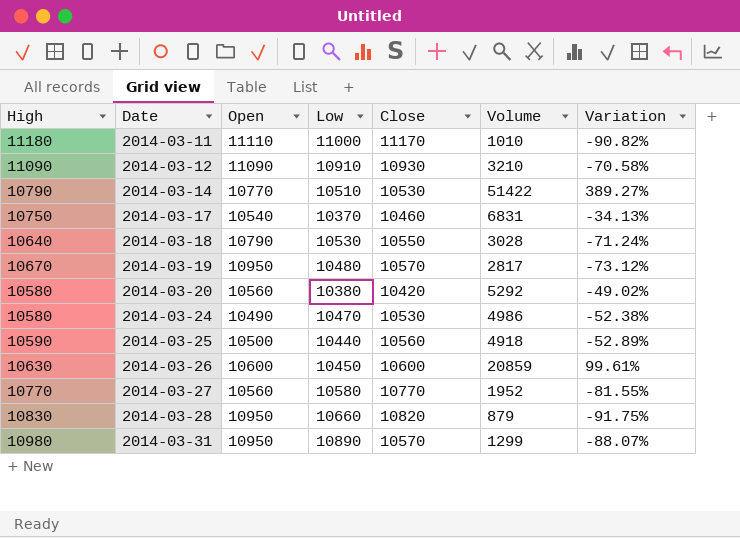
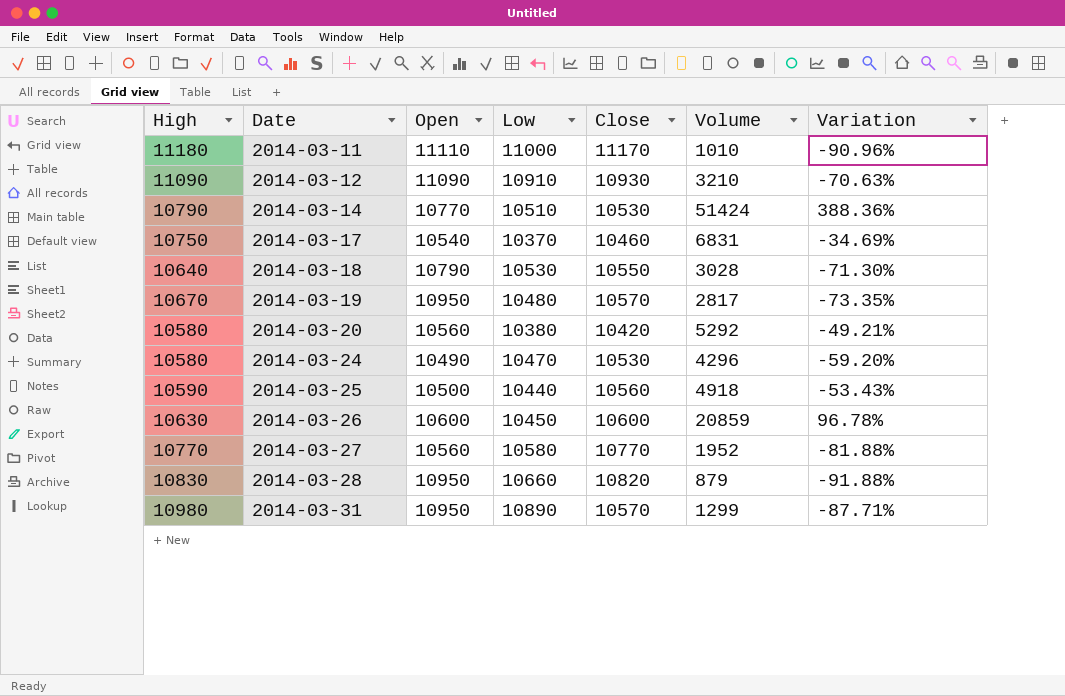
column Variation | formula: ([Volume] - [Low]) / [Low] -> ([Volume] - [Close]) / [Close]
2014-03-14 | Volume: 51422 -> 51424
2014-03-24 | Volume: 4986 -> 4296

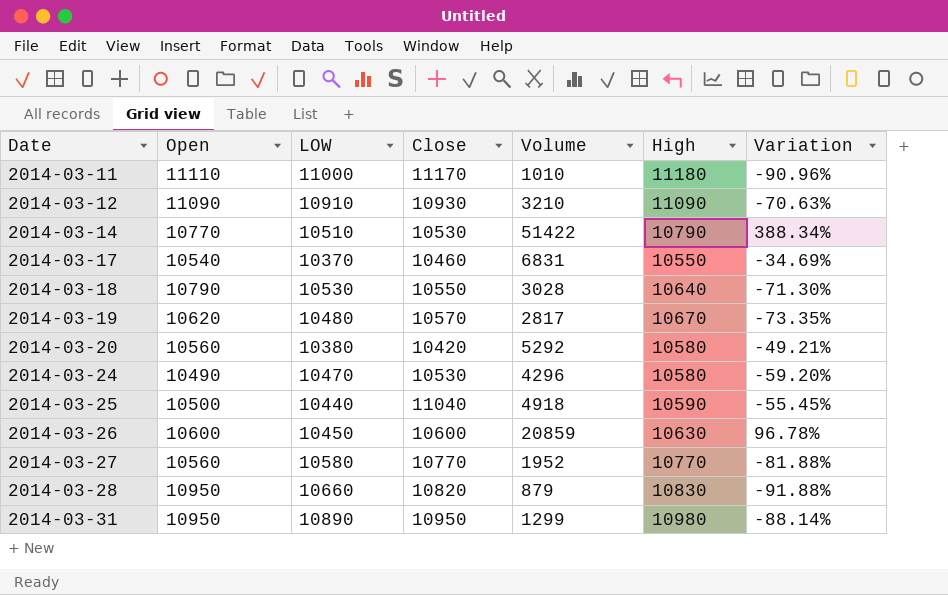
column name: Low -> LOW
column High | position: 1 -> 6
2014-03-14 | Volume: 51424 -> 51422
2014-03-14 | Variation: 388.36% -> 388.34%
2014-03-17 | High: 10750 -> 10550
2014-03-19 | Open: 10950 -> 10620
2014-03-25 | Close: 10560 -> 11040
2014-03-25 | Variation: -53.43% -> -55.45%
2014-03-31 | Close: 10570 -> 10950
2014-03-31 | Variation: -87.71% -> -88.14%

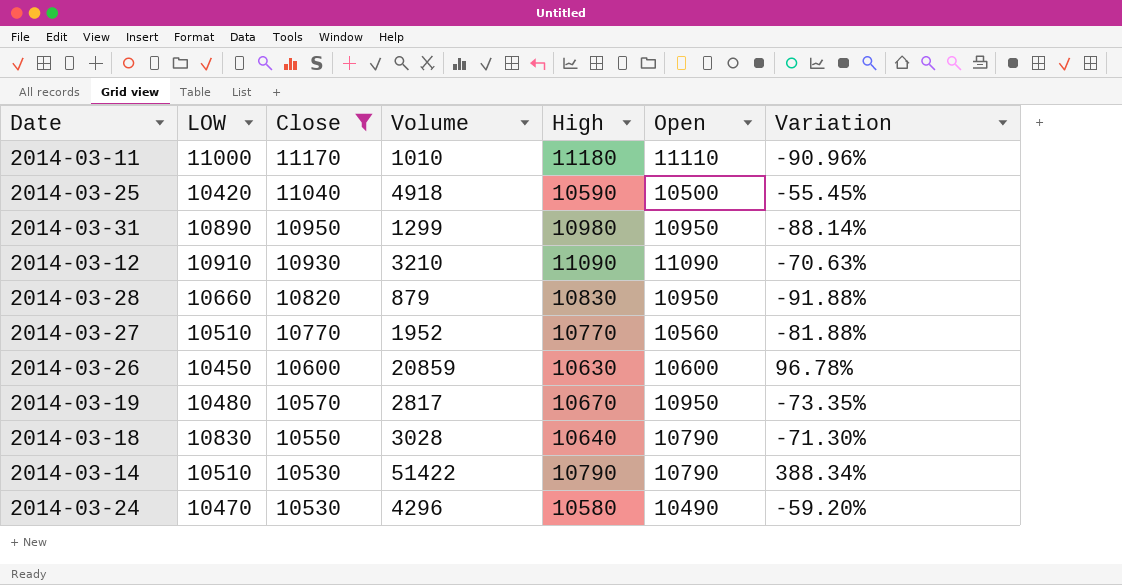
filter: none -> Close >= 10530
row order: Date ascending -> Close descending
column Open | position: 2 -> 6
2014-03-25 | LOW: 10440 -> 10420
2014-03-27 | LOW: 10580 -> 10510
2014-03-19 | Open: 10620 -> 10950
2014-03-18 | LOW: 10530 -> 10830
2014-03-14 | Open: 10770 -> 10790

